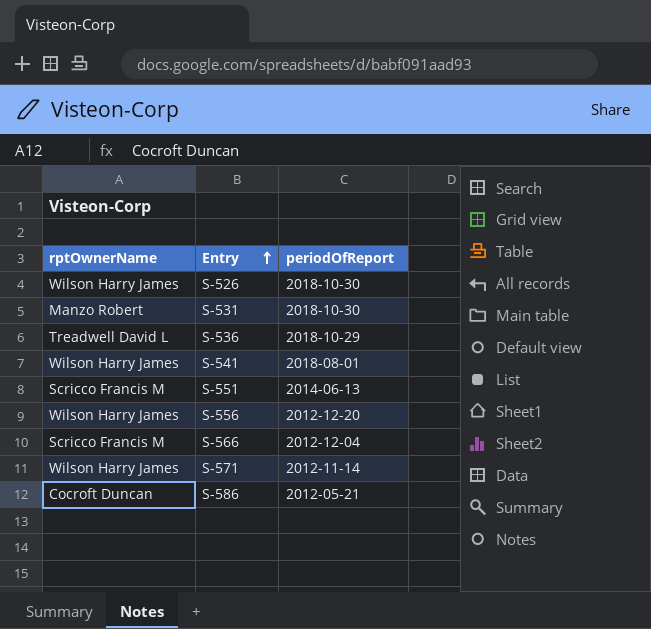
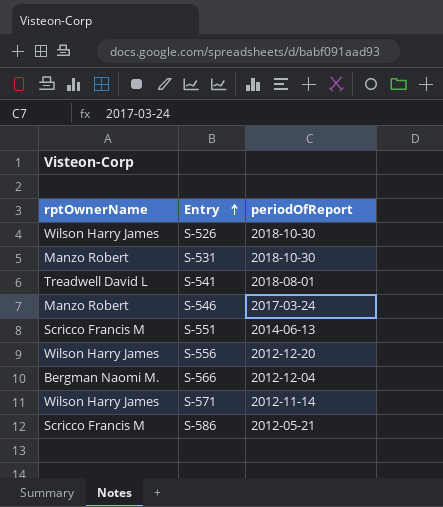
row S-536: Treadwell David L | 2018-10-29 -> none
S-541 | rptOwnerName: Wilson Harry James -> Treadwell David L
row S-546: none -> Manzo Robert | 2017-03-24
S-566 | rptOwnerName: Scricco Francis M -> Bergman Naomi M.
S-586 | rptOwnerName: Cocroft Duncan -> Scricco Francis M

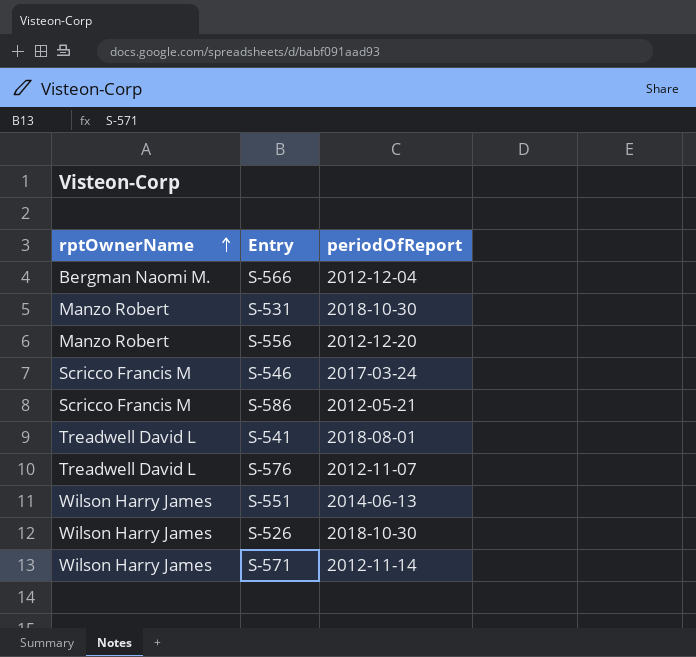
row order: Entry ascending -> rptOwnerName ascending
S-556 | rptOwnerName: Wilson Harry James -> Manzo Robert
S-546 | rptOwnerName: Manzo Robert -> Scricco Francis M
row S-576: none -> Treadwell David L | 2012-11-07
S-551 | rptOwnerName: Scricco Francis M -> Wilson Harry James

